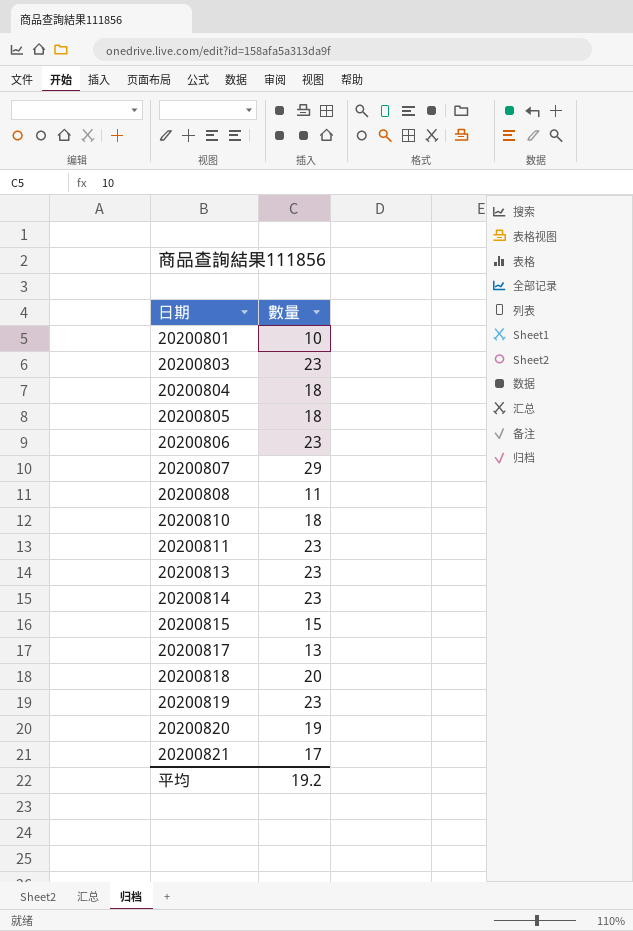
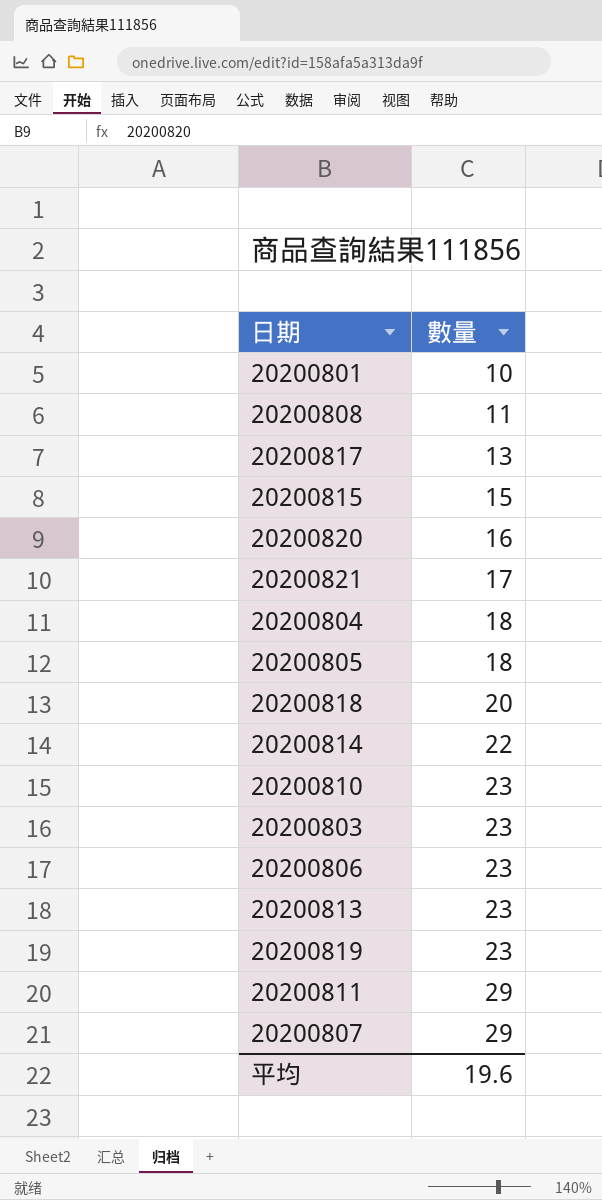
row order: 日期 ascending -> 數量 ascending
20200820 | 數量: 19 -> 16
20200814 | 數量: 23 -> 22
20200810 | 數量: 18 -> 23
20200811 | 數量: 23 -> 29
平均 | 數量: 19.2 -> 19.6

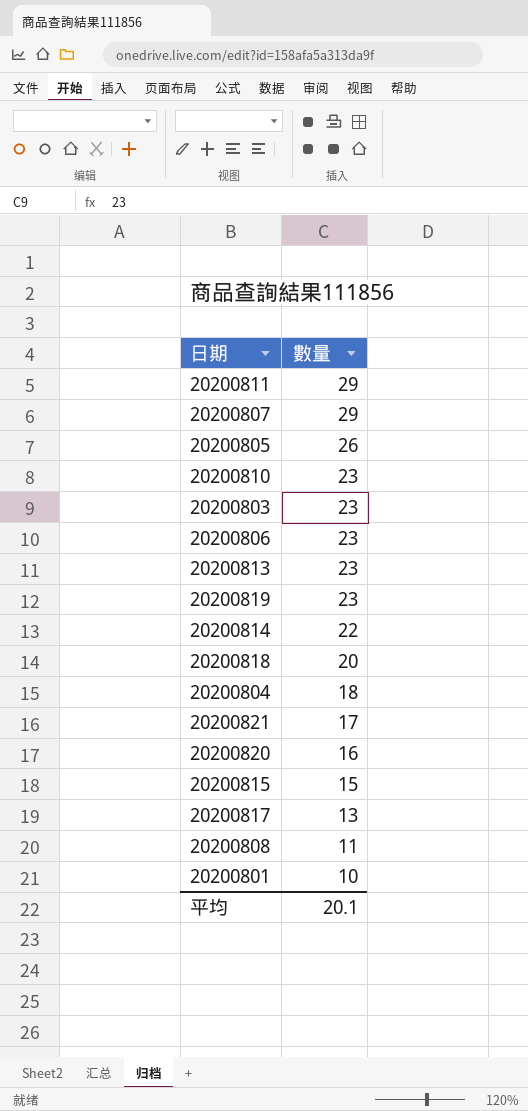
row order: 數量 ascending -> 數量 descending
20200805 | 數量: 18 -> 26
平均 | 數量: 19.6 -> 20.1

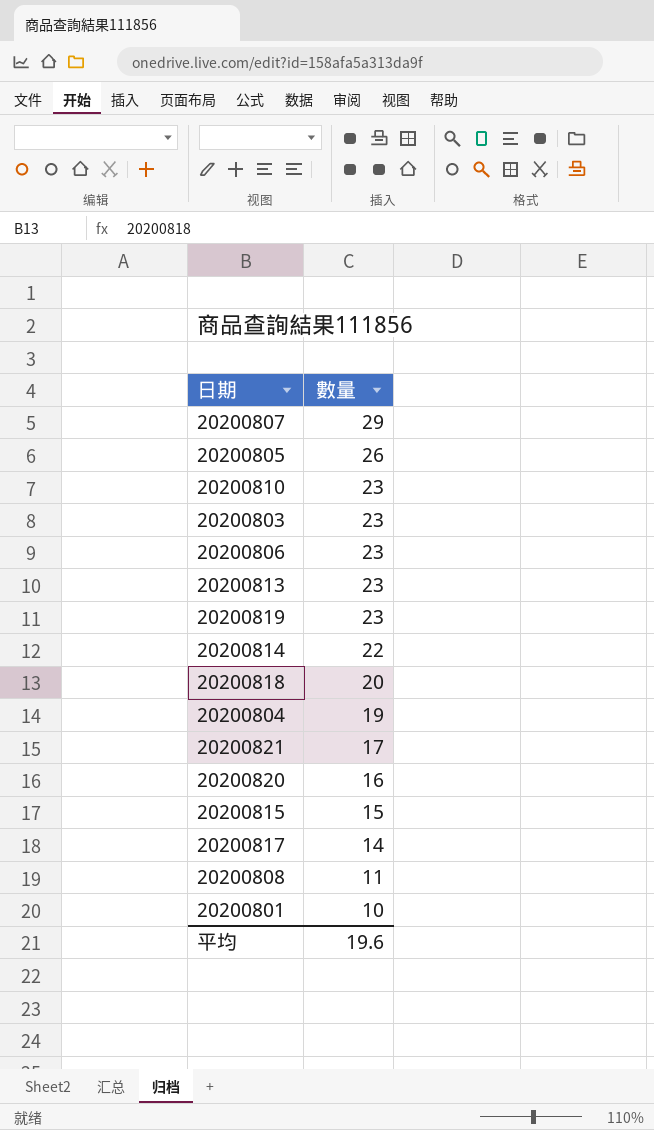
row 20200811: 29 -> none
20200804 | 數量: 18 -> 19
20200817 | 數量: 13 -> 14
平均 | 數量: 20.1 -> 19.6

